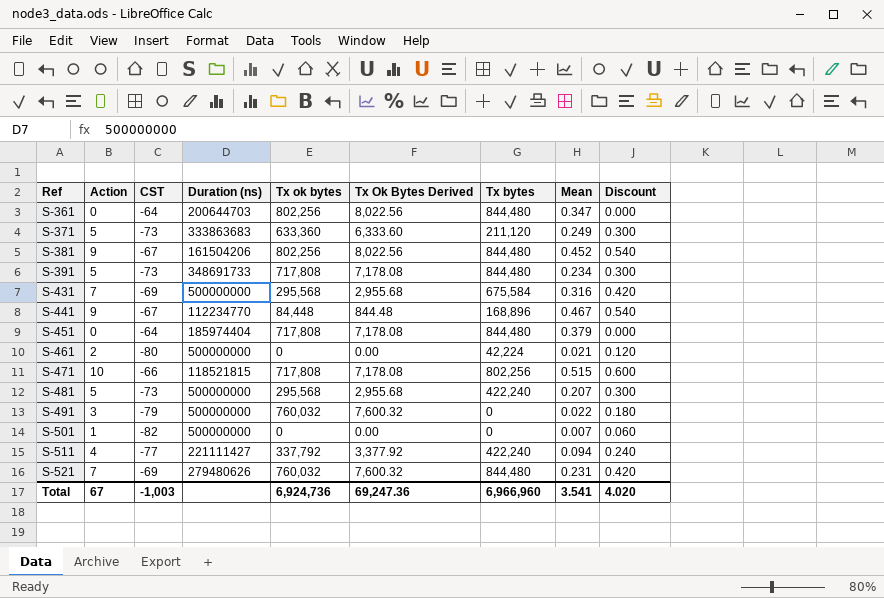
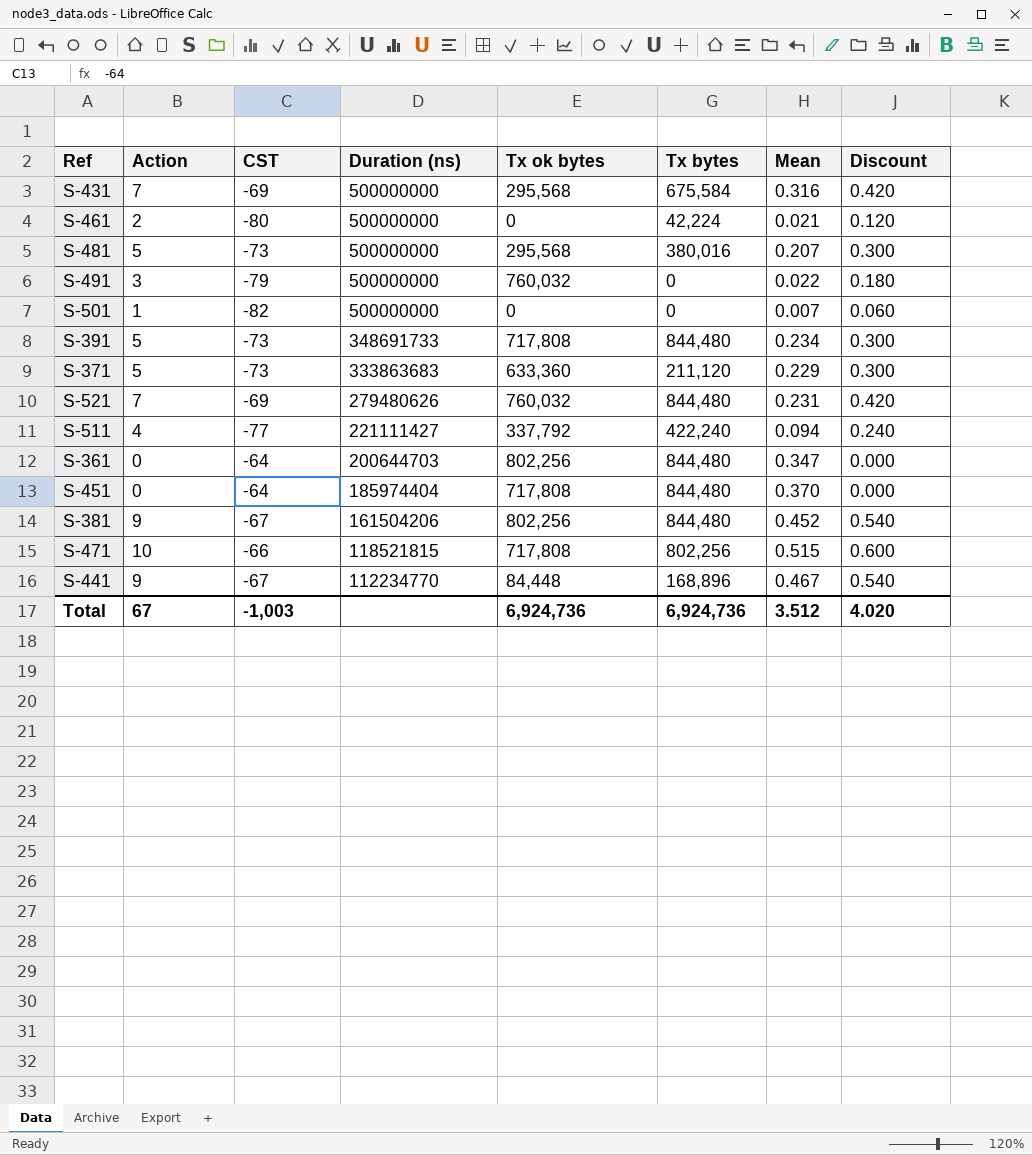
row order: Ref ascending -> Duration (ns) descending
column Tx Ok Bytes Derived | formula: [Tx ok bytes] * 0.01 -> none
S-481 | Tx bytes: 422,240 -> 380,016
S-371 | Mean: 0.249 -> 0.229
S-451 | Mean: 0.379 -> 0.370
Total | Tx bytes: 6,966,960 -> 6,924,736
Total | Mean: 3.541 -> 3.512

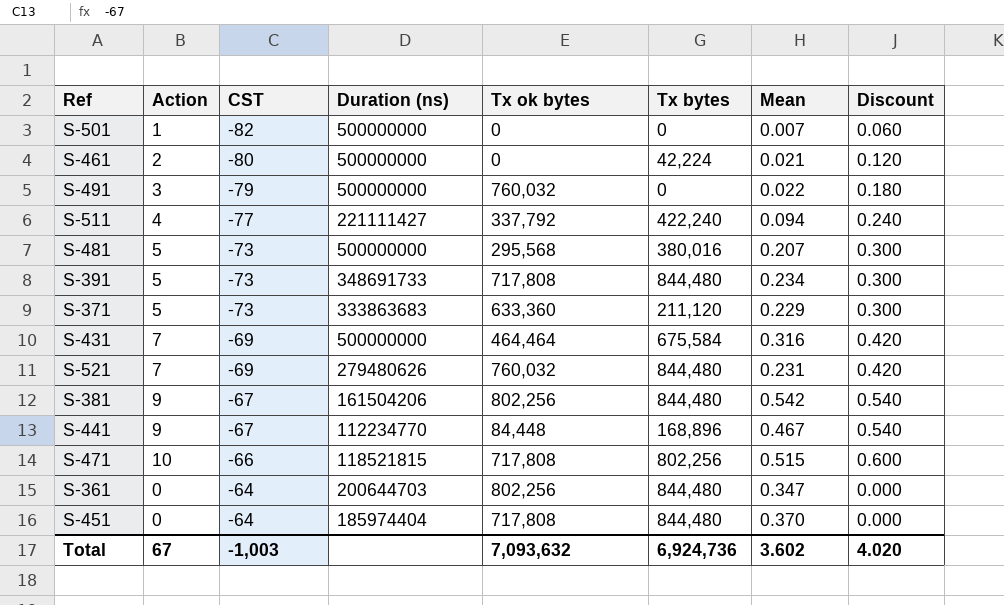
row order: Duration (ns) descending -> CST ascending
S-431 | Tx ok bytes: 295,568 -> 464,464
S-381 | Mean: 0.452 -> 0.542
Total | Tx ok bytes: 6,924,736 -> 7,093,632
Total | Mean: 3.512 -> 3.602

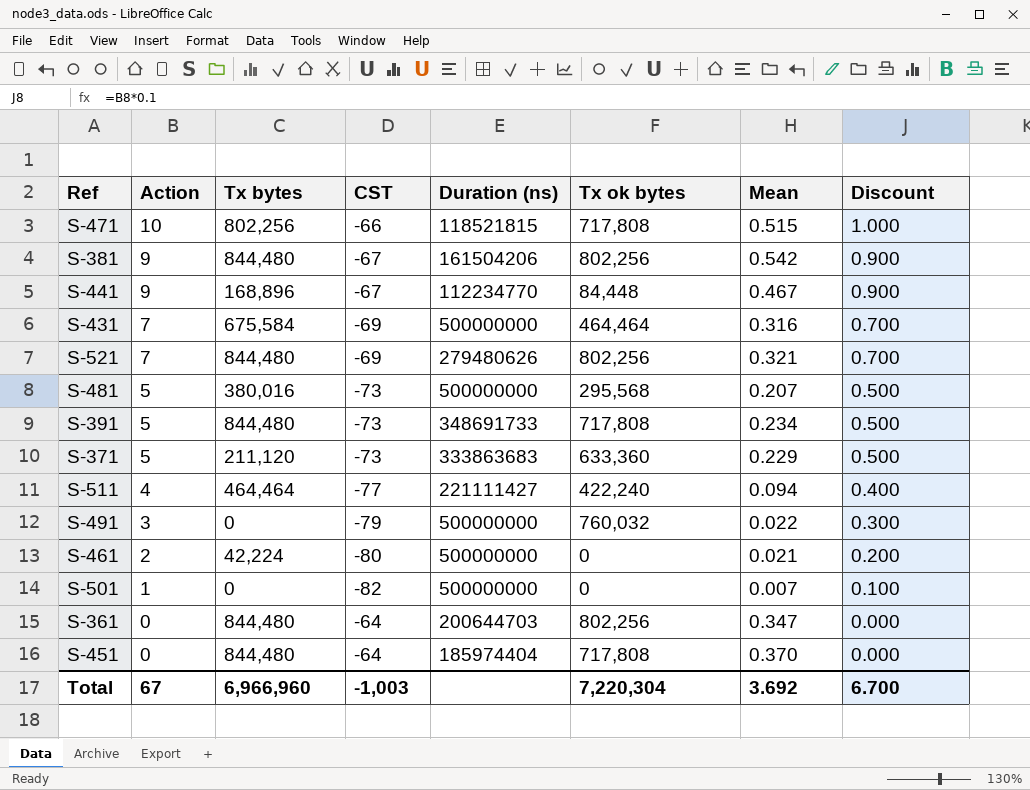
row order: CST ascending -> Action descending
column Tx bytes | position: 6 -> 3
column Discount | formula: [Action] * 0.06 -> [Action] * 0.1
S-521 | Tx ok bytes: 760,032 -> 802,256
S-521 | Mean: 0.231 -> 0.321
S-511 | Tx bytes: 422,240 -> 464,464
S-511 | Tx ok bytes: 337,792 -> 422,240
Total | Tx bytes: 6,924,736 -> 6,966,960
Total | Tx ok bytes: 7,093,632 -> 7,220,304
Total | Mean: 3.602 -> 3.692
Total | Discount: 4.020 -> 6.700

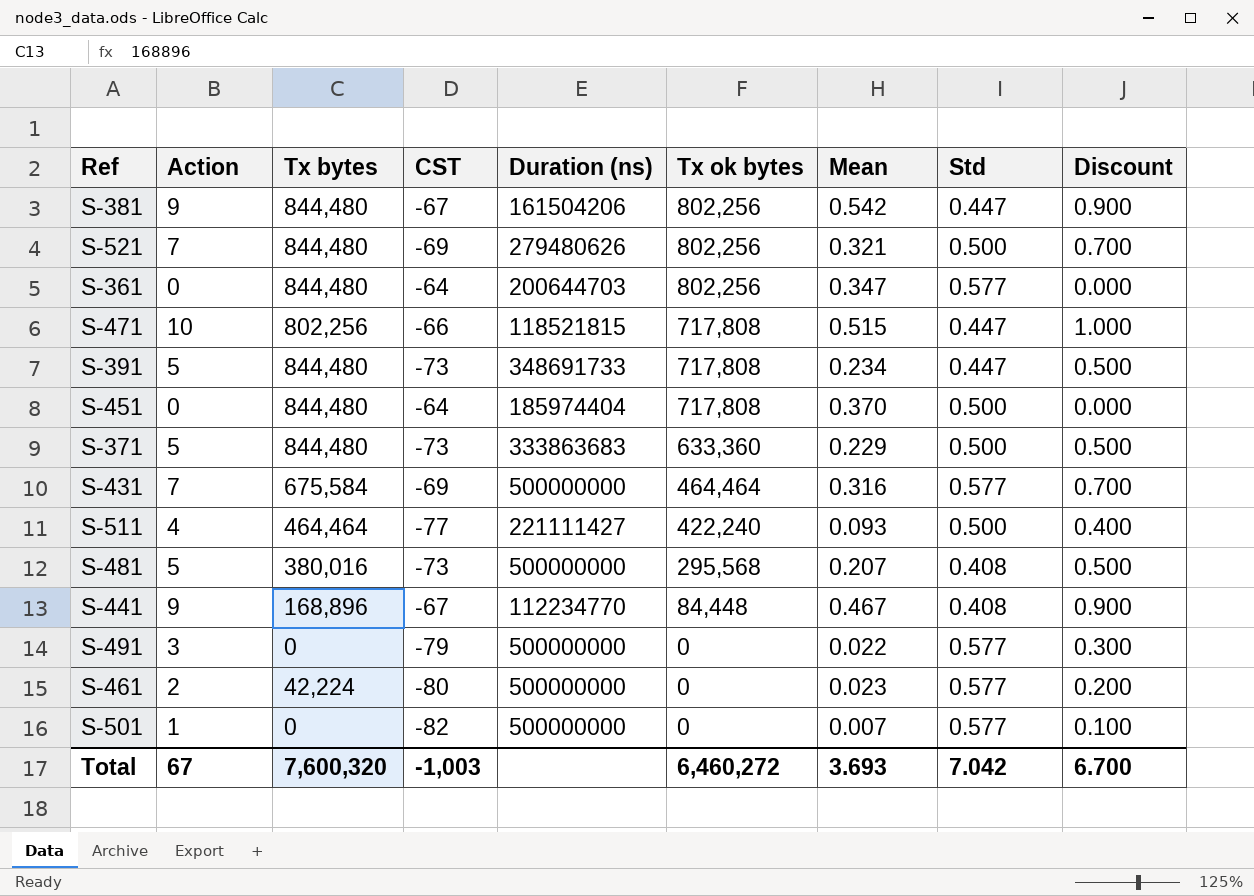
row order: Action descending -> Tx ok bytes descending
column Std | position: none -> 8
S-371 | Tx bytes: 211,120 -> 844,480
S-511 | Mean: 0.094 -> 0.093
S-491 | Tx ok bytes: 760,032 -> 0
S-461 | Mean: 0.021 -> 0.023
Total | Tx bytes: 6,966,960 -> 7,600,320
Total | Tx ok bytes: 7,220,304 -> 6,460,272
Total | Mean: 3.692 -> 3.693

